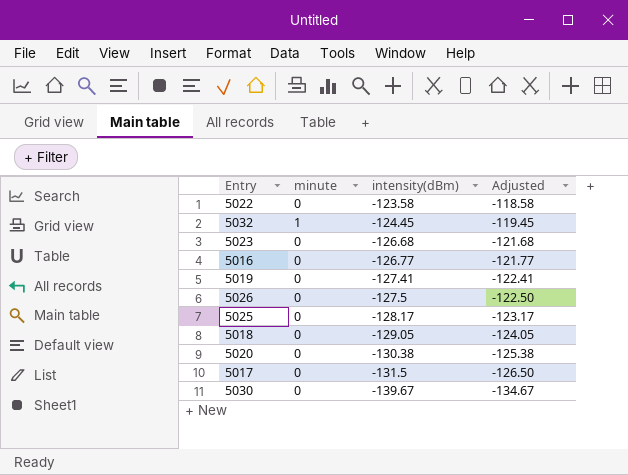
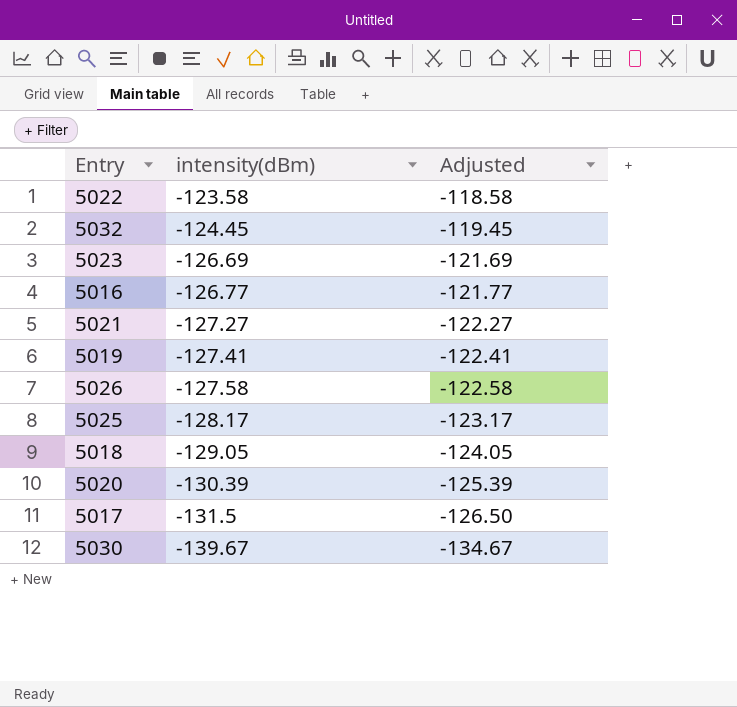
column minute | position: 2 -> none
5023 | intensity(dBm): -126.68 -> -126.69
5023 | Adjusted: -121.68 -> -121.69
row 5021: none -> -127.27 | -122.27
5026 | intensity(dBm): -127.5 -> -127.58
5026 | Adjusted: -122.50 -> -122.58
5020 | intensity(dBm): -130.38 -> -130.39
5020 | Adjusted: -125.38 -> -125.39

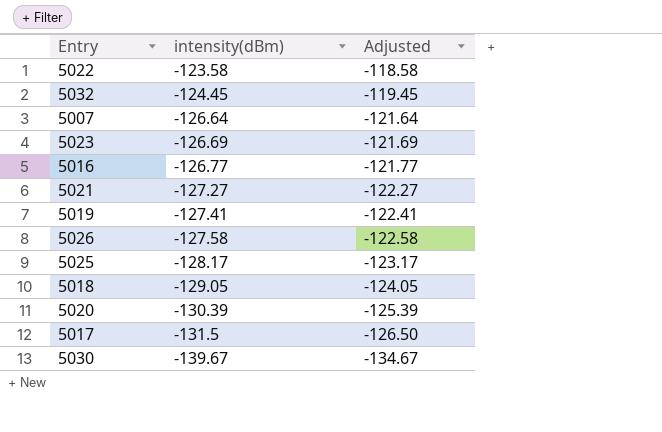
row 5007: none -> -126.64 | -121.64

